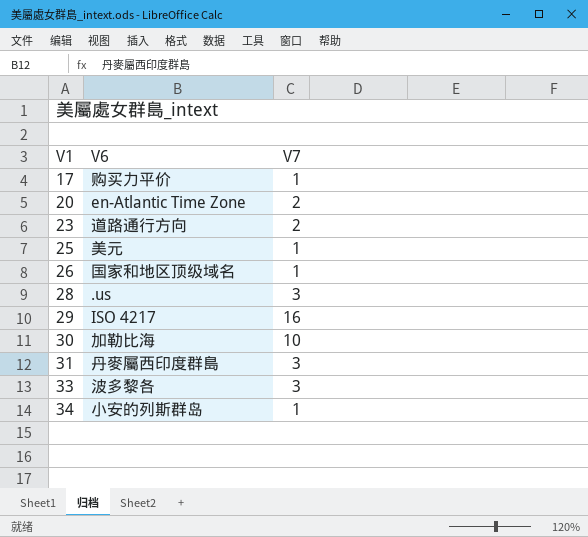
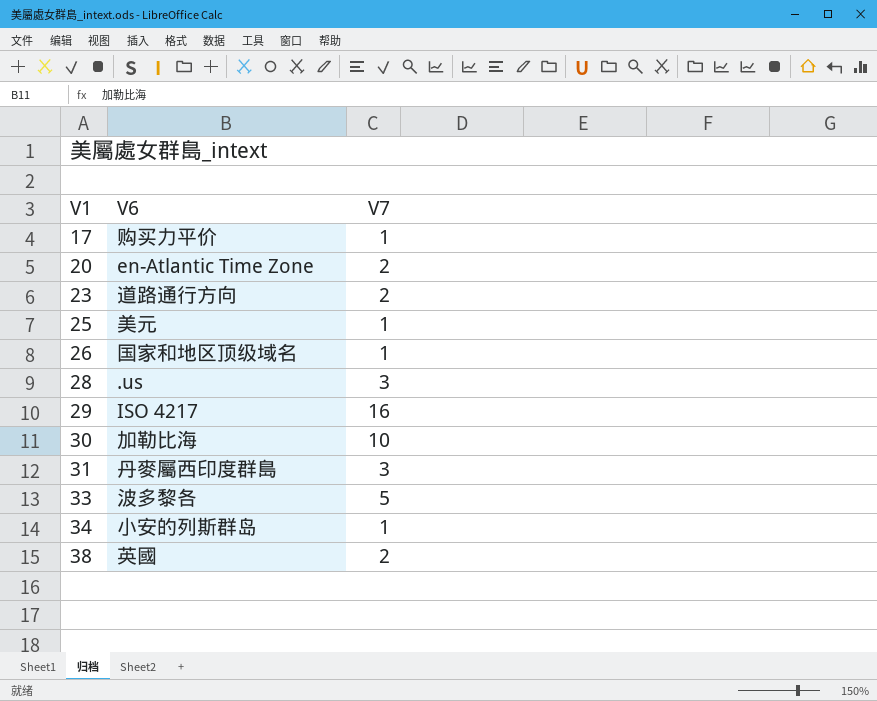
33 | V7: 3 -> 5
row 38: none -> 英國 | 2

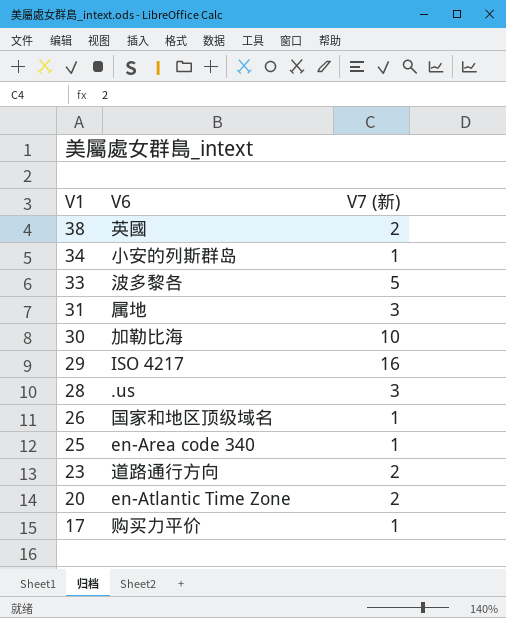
row order: V1 ascending -> V1 descending
column name: V7 -> V7 (新)
31 | V6: 丹麥屬西印度群島 -> 属地
25 | V6: 美元 -> en-Area code 340

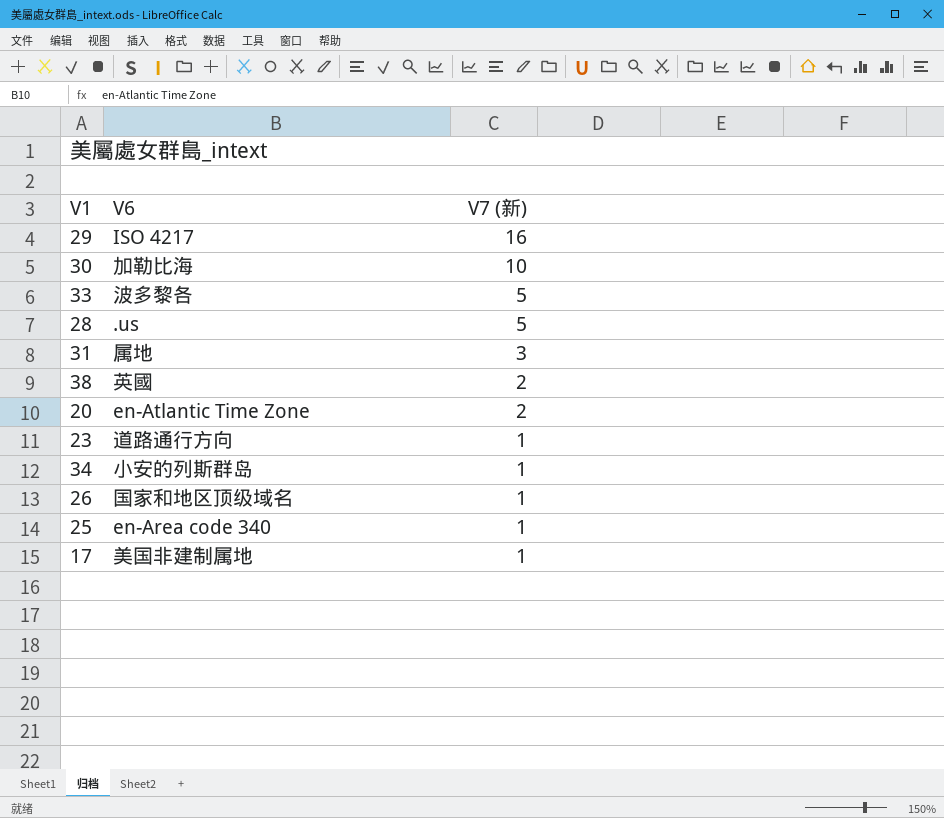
row order: V1 descending -> V7 (新) descending
28 | V7 (新): 3 -> 5
23 | V7 (新): 2 -> 1
17 | V6: 购买力平价 -> 美国非建制属地

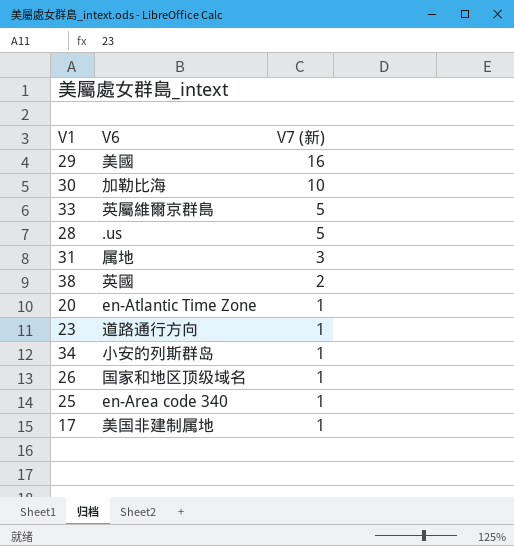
29 | V6: ISO 4217 -> 美國
33 | V6: 波多黎各 -> 英屬維爾京群島
20 | V7 (新): 2 -> 1

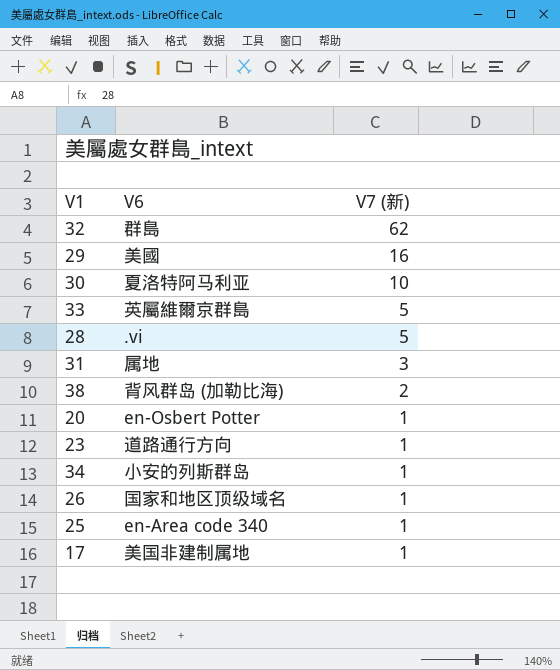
row 32: none -> 群島 | 62
30 | V6: 加勒比海 -> 夏洛特阿马利亚
28 | V6: .us -> .vi
38 | V6: 英國 -> 背风群岛 (加勒比海)
20 | V6: en-Atlantic Time Zone -> en-Osbert Potter

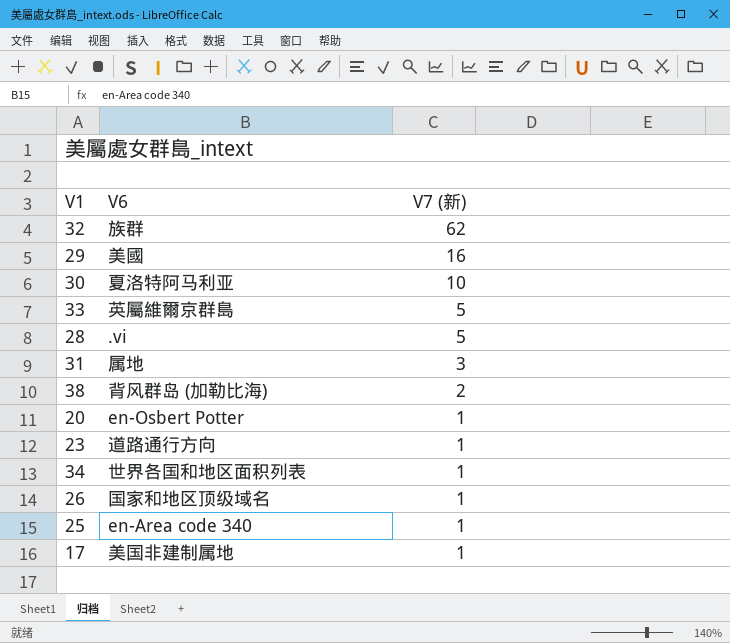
32 | V6: 群島 -> 族群
34 | V6: 小安的列斯群岛 -> 世界各国和地区面积列表

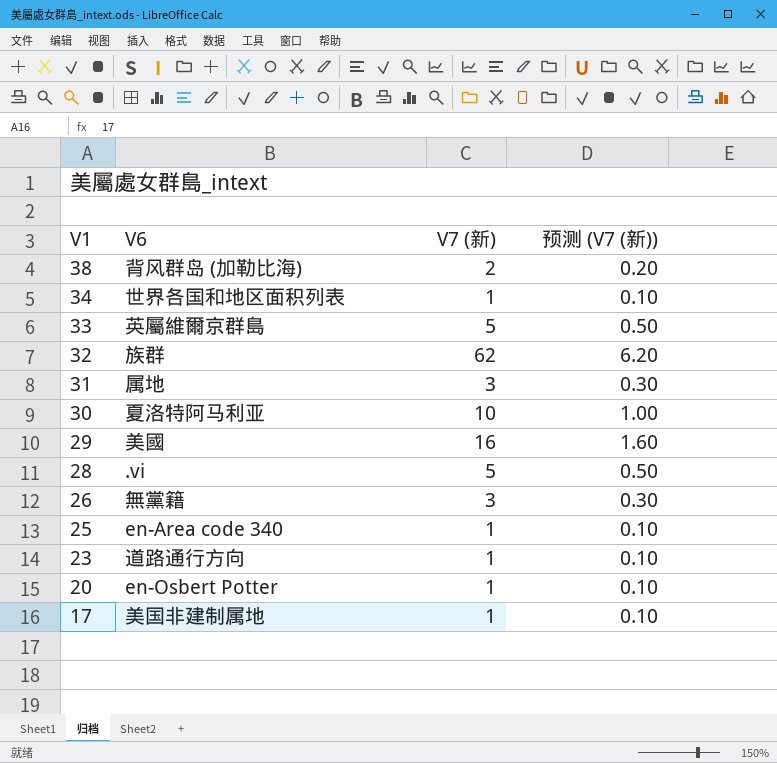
row order: V7 (新) descending -> V1 descending
column 预测 (V7 (新)) | formula: none -> [V7 (新)] * 0.1
26 | V6: 国家和地区顶级域名 -> 無黨籍
26 | V7 (新): 1 -> 3

